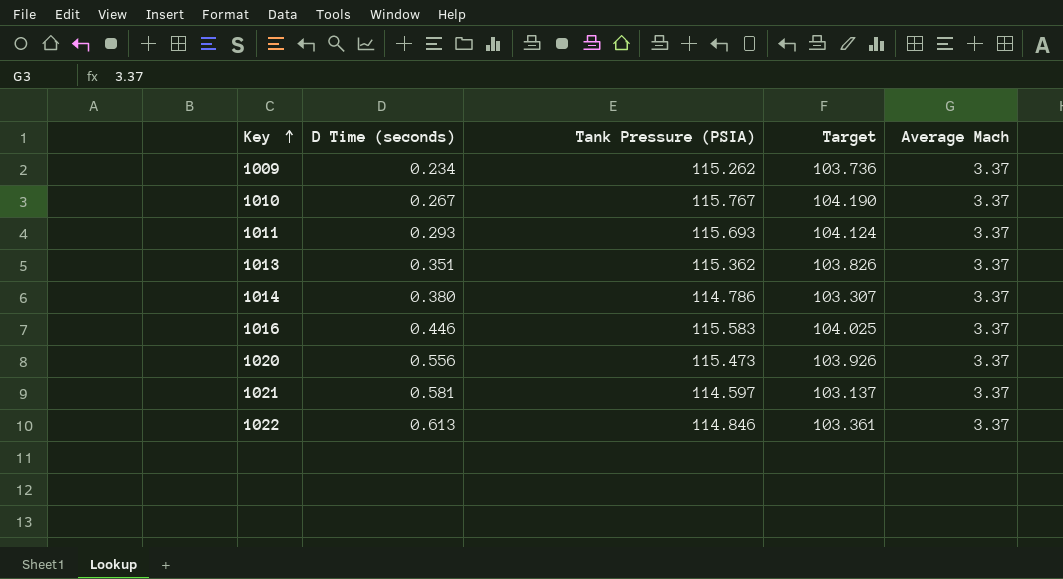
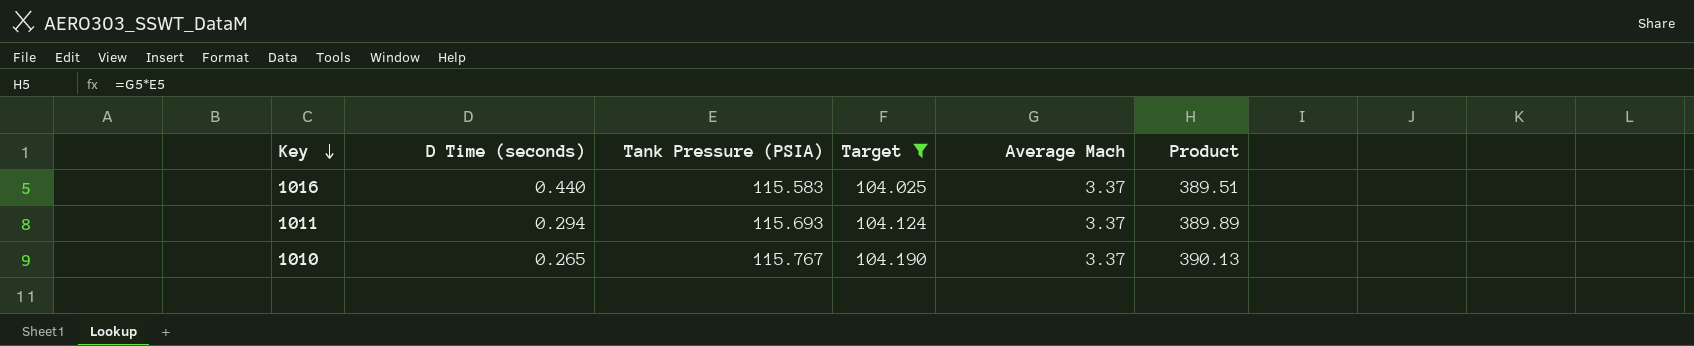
filter: none -> Target >= 104.025
row order: Key ascending -> Key descending
column Product | formula: none -> [Tank Pressure (PSIA)] * [Average Mach]
1016 | D Time (seconds): 0.446 -> 0.440
1011 | D Time (seconds): 0.293 -> 0.294
1010 | D Time (seconds): 0.267 -> 0.265

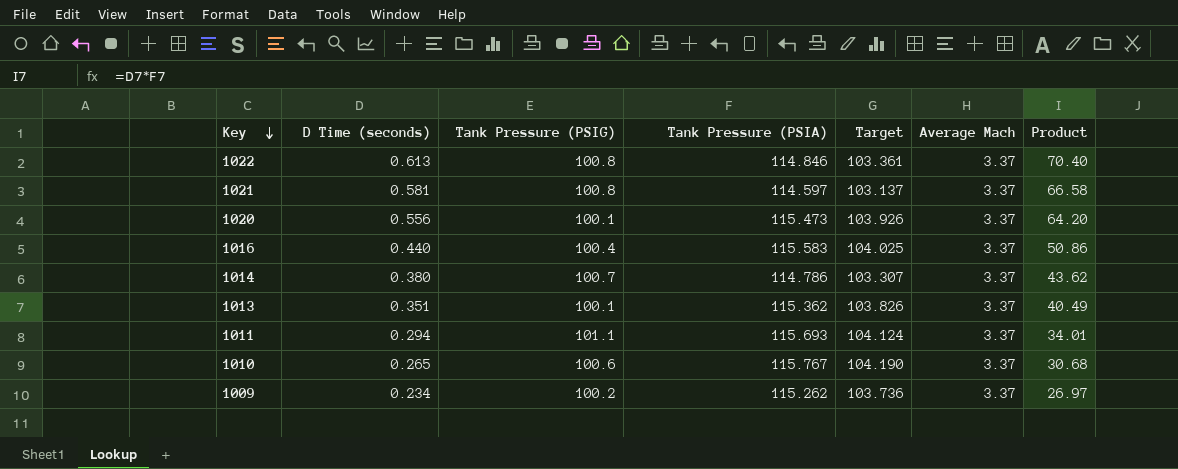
filter: Target >= 104.025 -> none
column Tank Pressure (PSIG) | position: none -> 3
column Product | formula: [Tank Pressure (PSIA)] * [Average Mach] -> [D Time (seconds)] * [Tank Pressure (PSIA)]

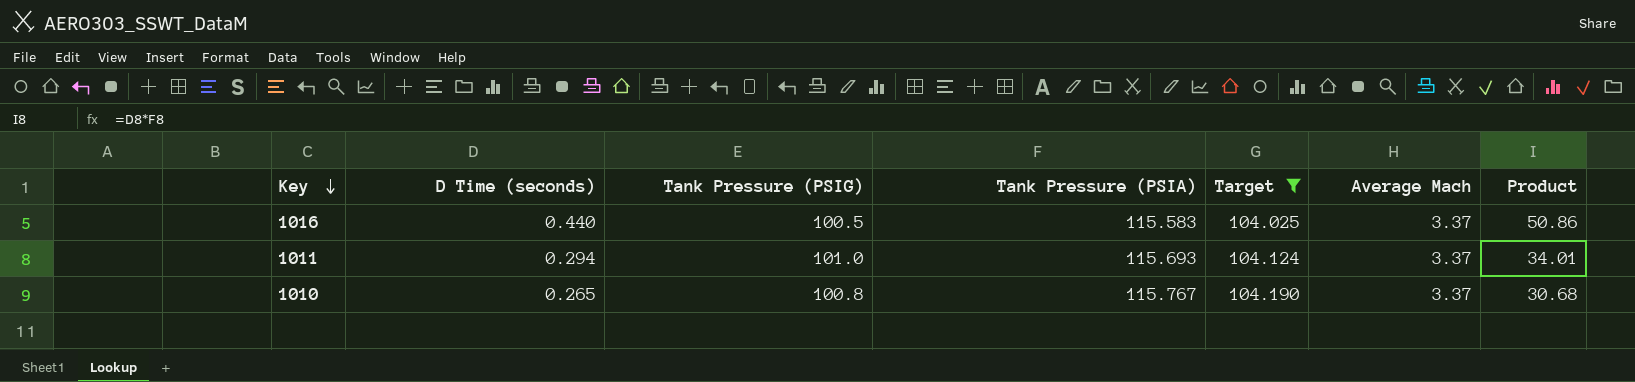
filter: none -> Target >= 104.025
1016 | Tank Pressure (PSIG): 100.4 -> 100.5
1011 | Tank Pressure (PSIG): 101.1 -> 101.0
1010 | Tank Pressure (PSIG): 100.6 -> 100.8

